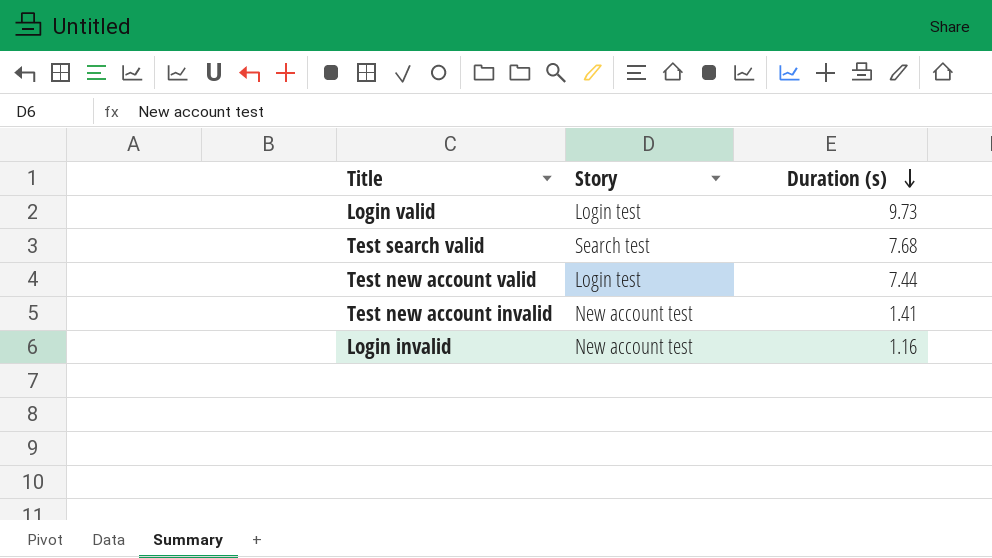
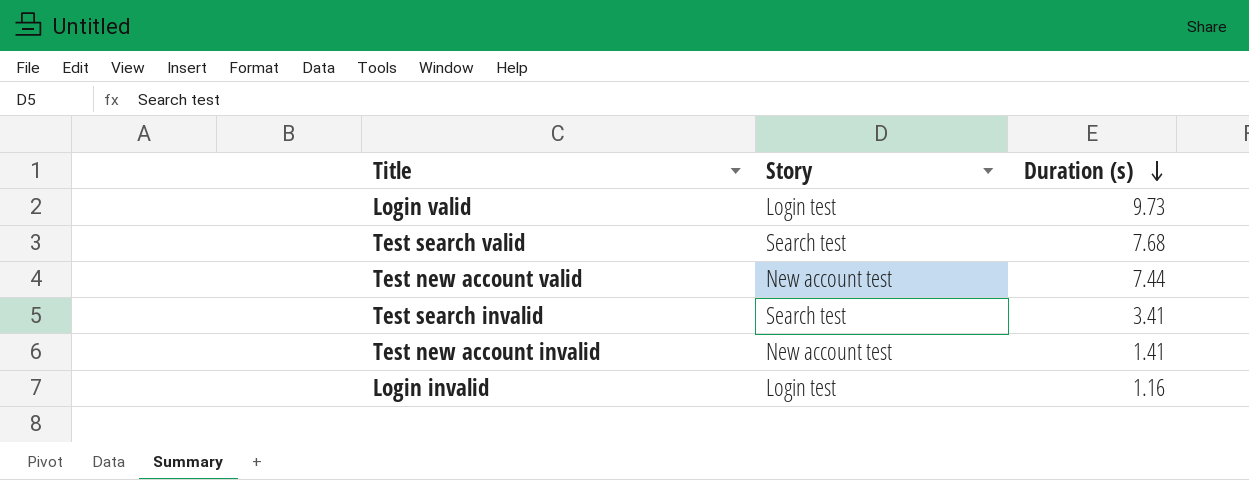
Test new account valid | Story: Login test -> New account test
row Test search invalid: none -> Search test | 3.41
Login invalid | Story: New account test -> Login test

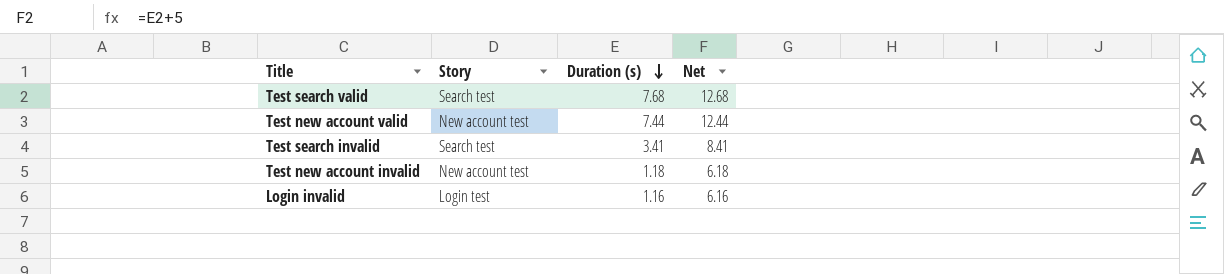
column Net | formula: none -> [Duration (s)] + 5
row Login valid: Login test | 9.73 -> none
Test new account invalid | Duration (s): 1.41 -> 1.18

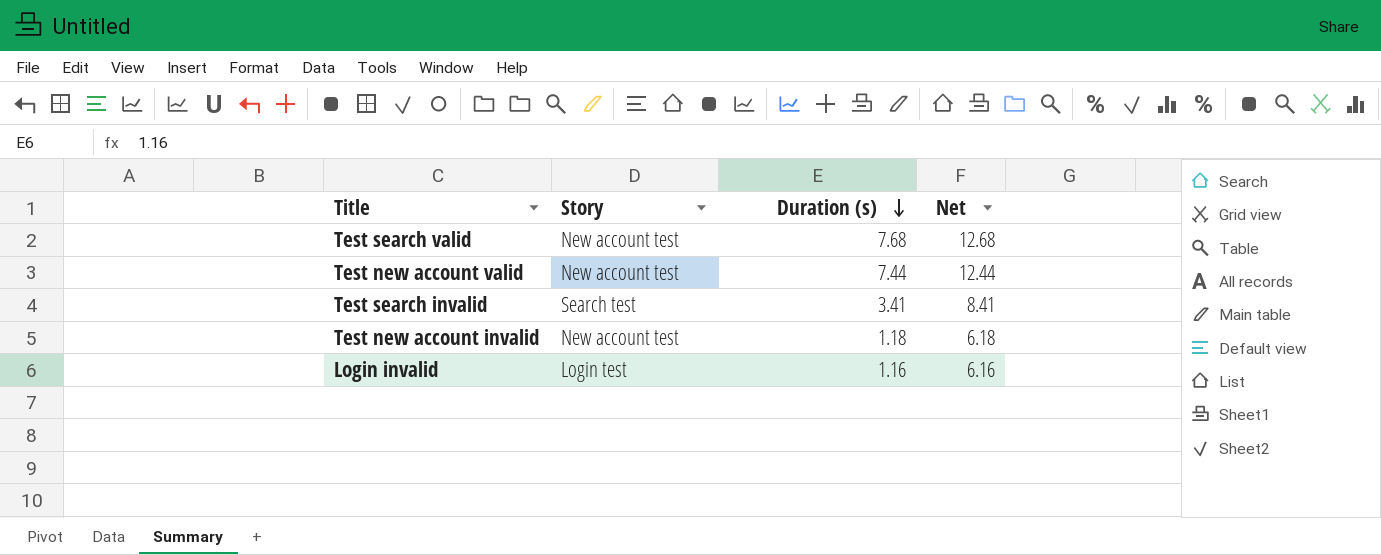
Test search valid | Story: Search test -> New account test

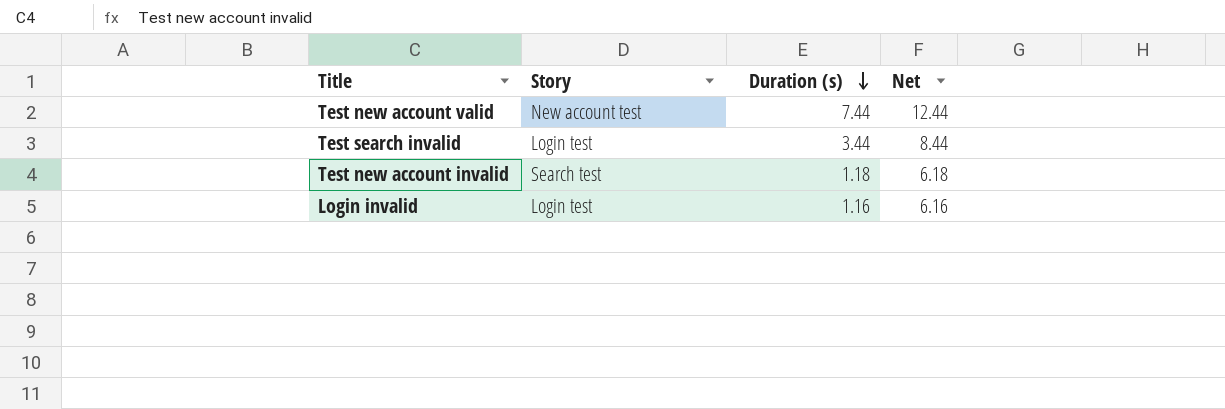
row Test search valid: New account test | 7.68 | 12.68 -> none
Test search invalid | Story: Search test -> Login test
Test search invalid | Duration (s): 3.41 -> 3.44
Test search invalid | Net: 8.41 -> 8.44
Test new account invalid | Story: New account test -> Search test

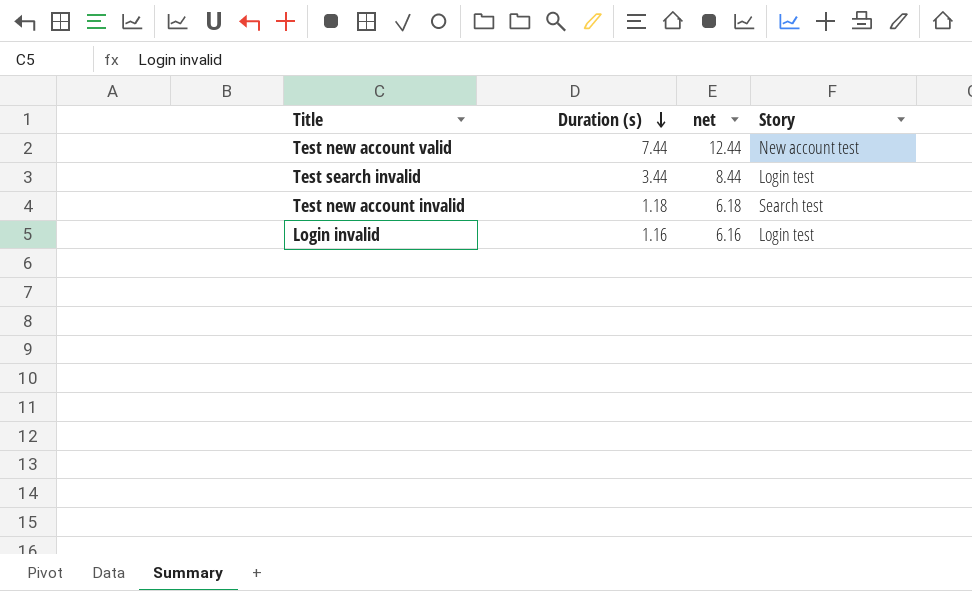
column name: Net -> net
column Story | position: 2 -> 4

